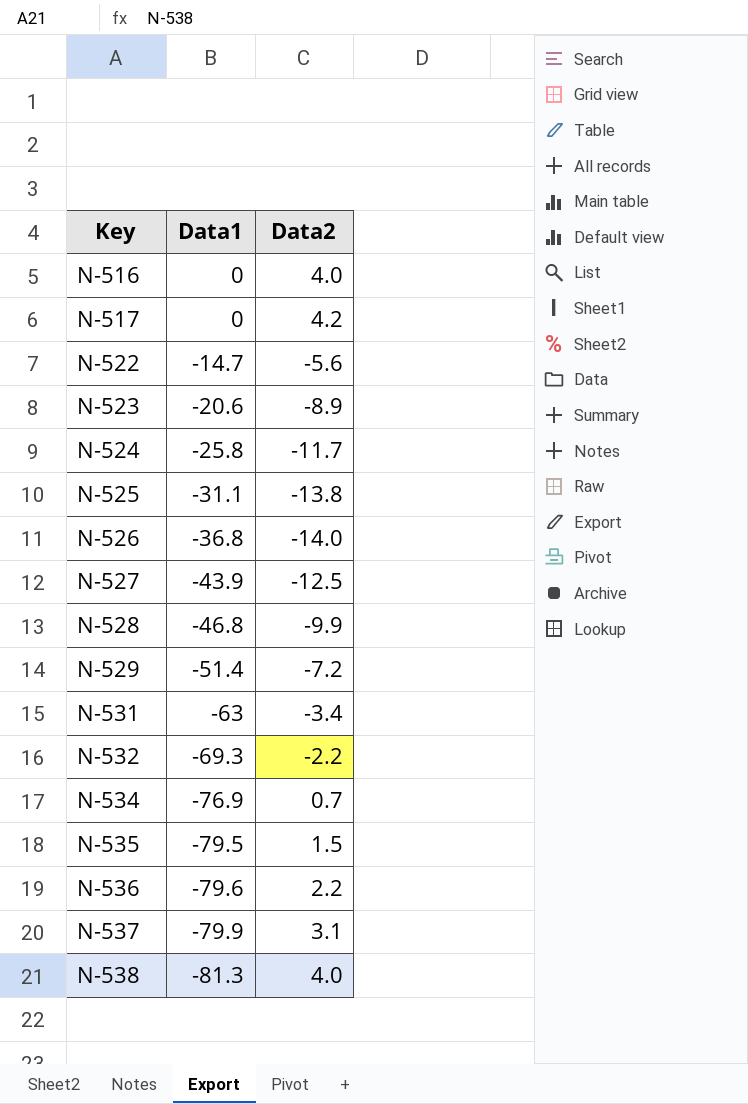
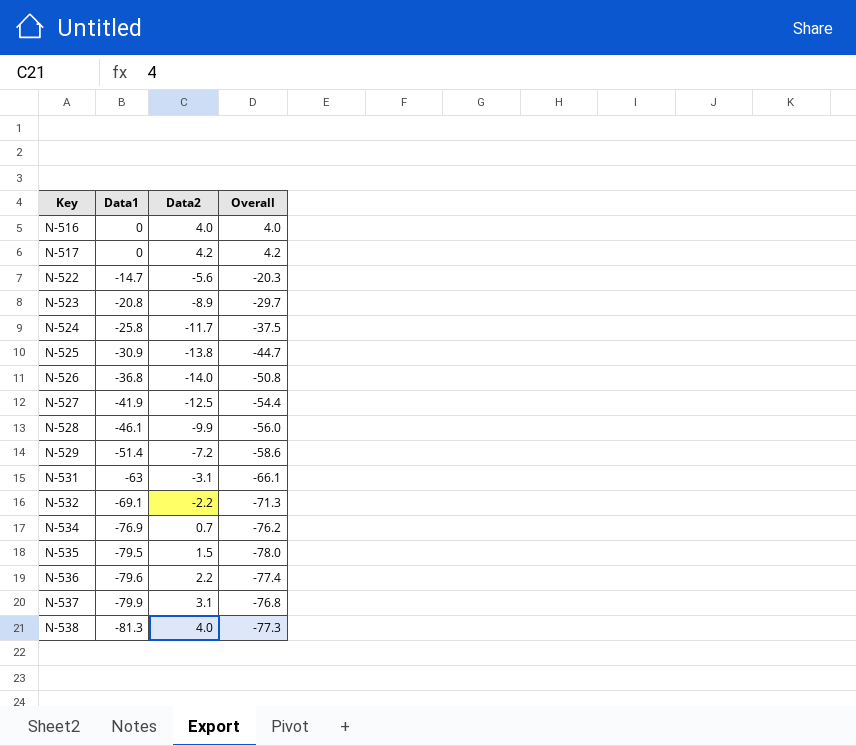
column Overall | formula: none -> [Data1] + [Data2]
N-523 | Data1: -20.6 -> -20.8
N-525 | Data1: -31.1 -> -30.9
N-527 | Data1: -43.9 -> -41.9
N-528 | Data1: -46.8 -> -46.1
N-531 | Data2: -3.4 -> -3.1
N-532 | Data1: -69.3 -> -69.1

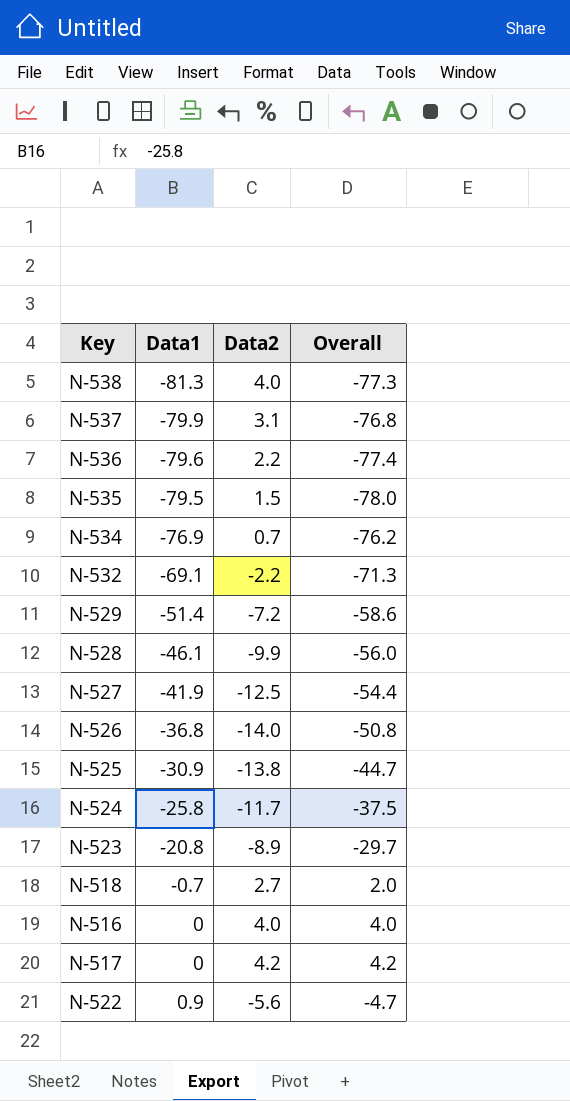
row order: Key ascending -> Data1 ascending
row N-531: -63 | -3.1 | -66.1 -> none
row N-518: none -> -0.7 | 2.7 | 2.0
N-522 | Data1: -14.7 -> 0.9
N-522 | Overall: -20.3 -> -4.7

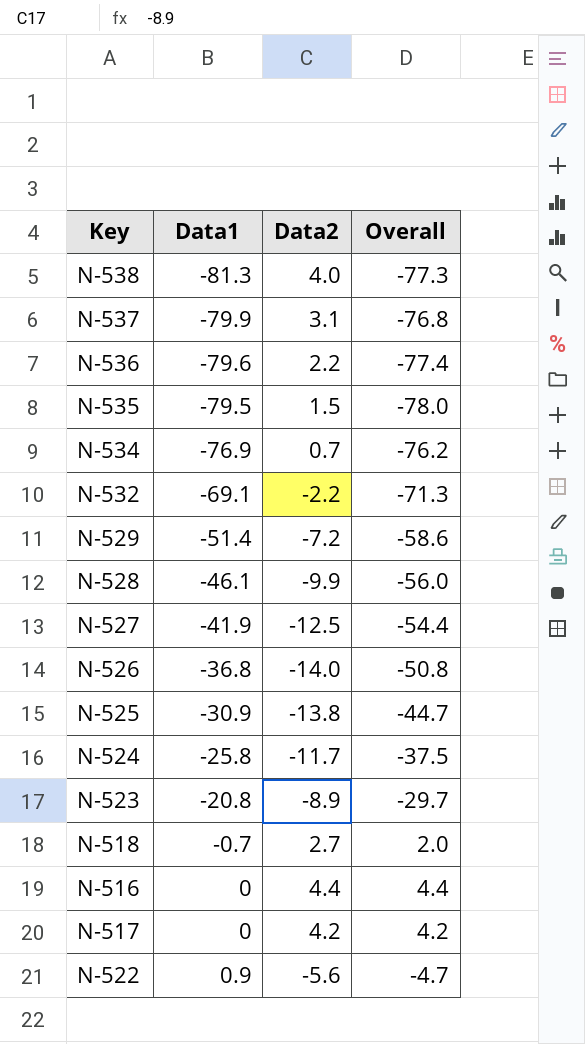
N-516 | Data2: 4.0 -> 4.4
N-516 | Overall: 4.0 -> 4.4

